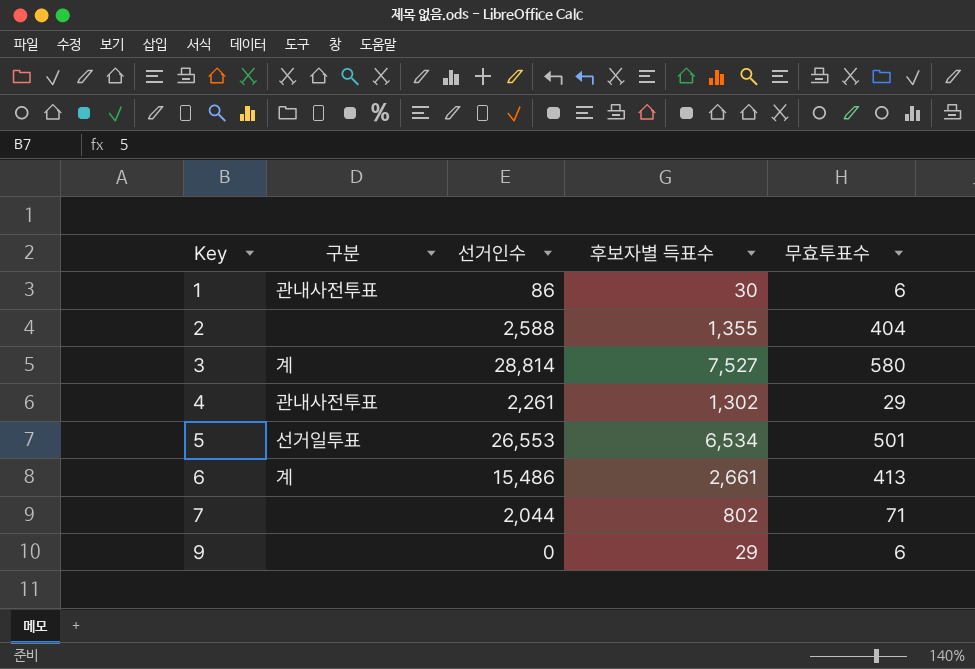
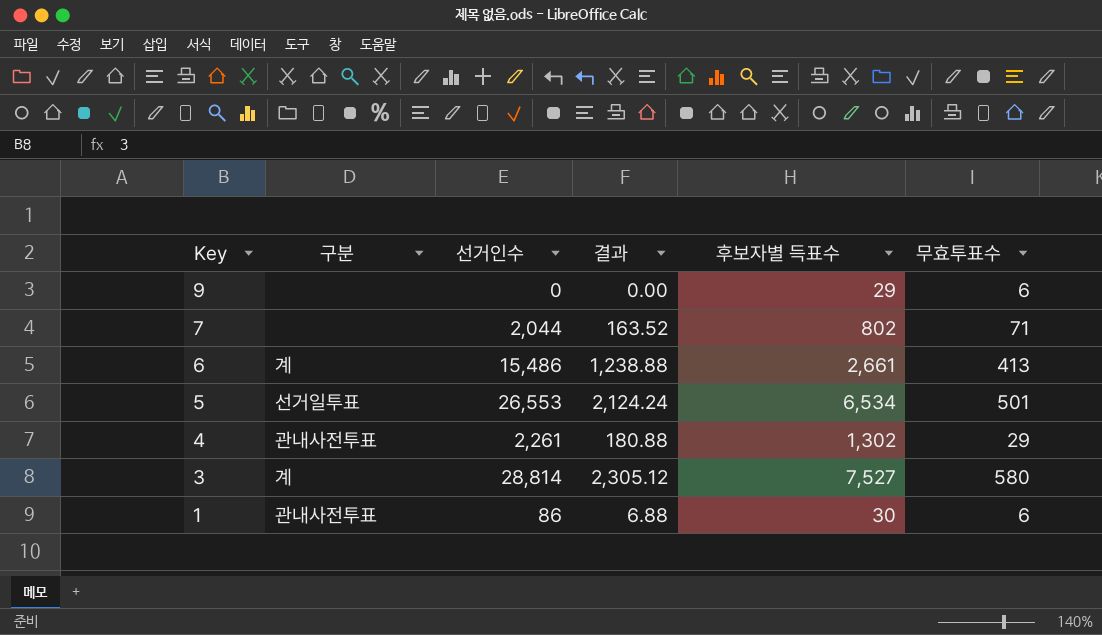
row order: Key ascending -> Key descending
column 결과 | formula: none -> [선거인수] * 0.08
row 2: none | 2,588 | 1,355 | 404 -> none

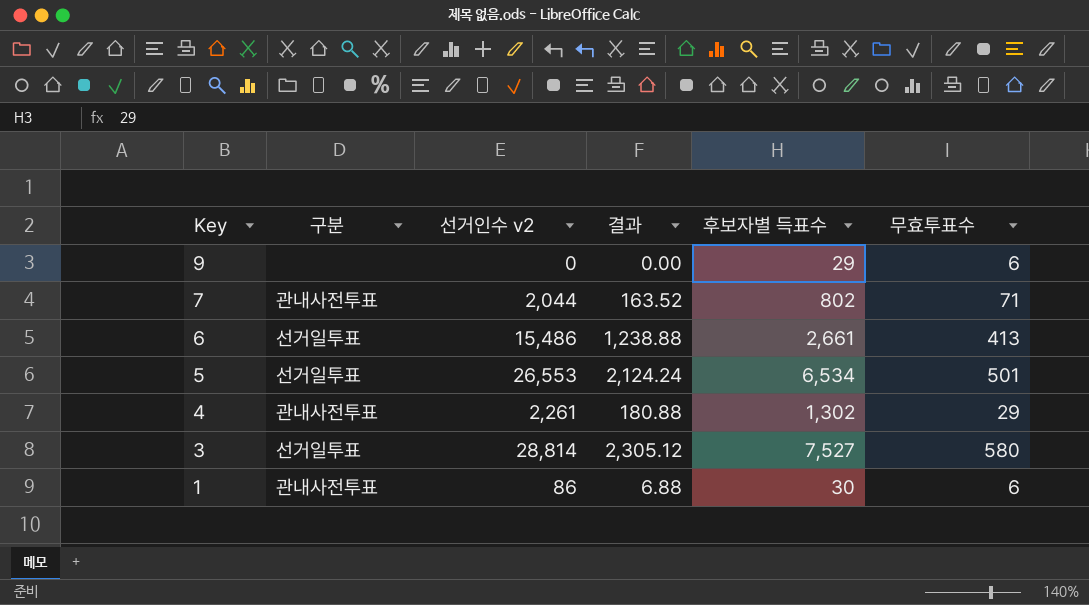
column name: 선거인수 -> 선거인수 v2
7 | 구분: none -> 관내사전투표
6 | 구분: 계 -> 선거일투표
3 | 구분: 계 -> 선거일투표

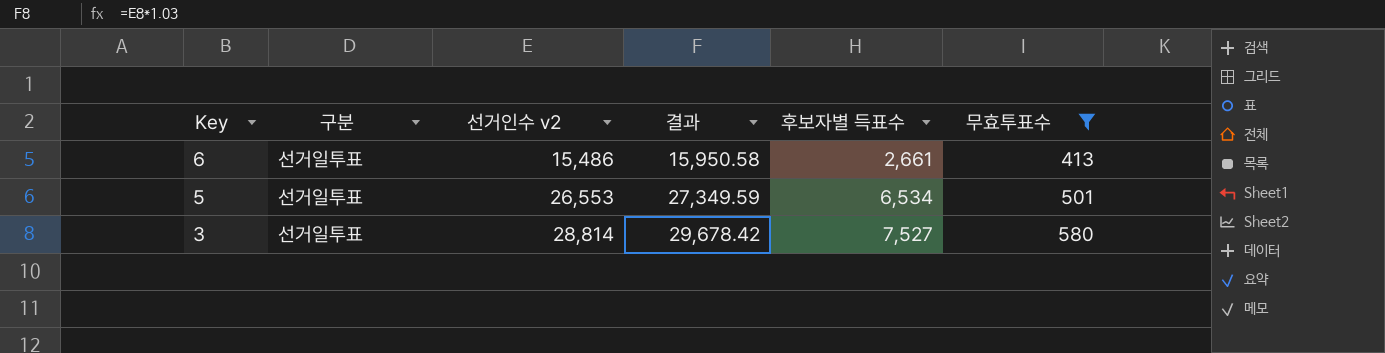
filter: none -> 무효투표수 >= 413
column 결과 | formula: [선거인수 v2] * 0.08 -> [선거인수 v2] * 1.03

